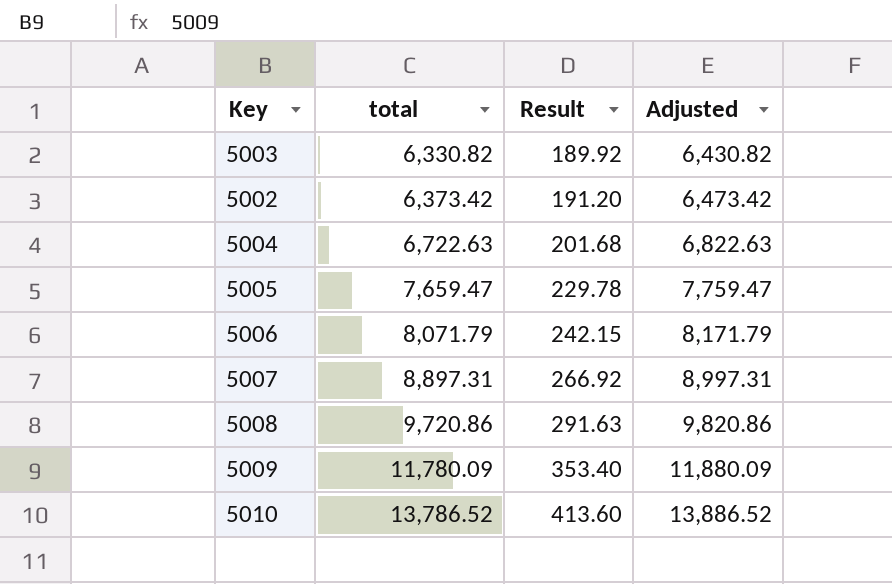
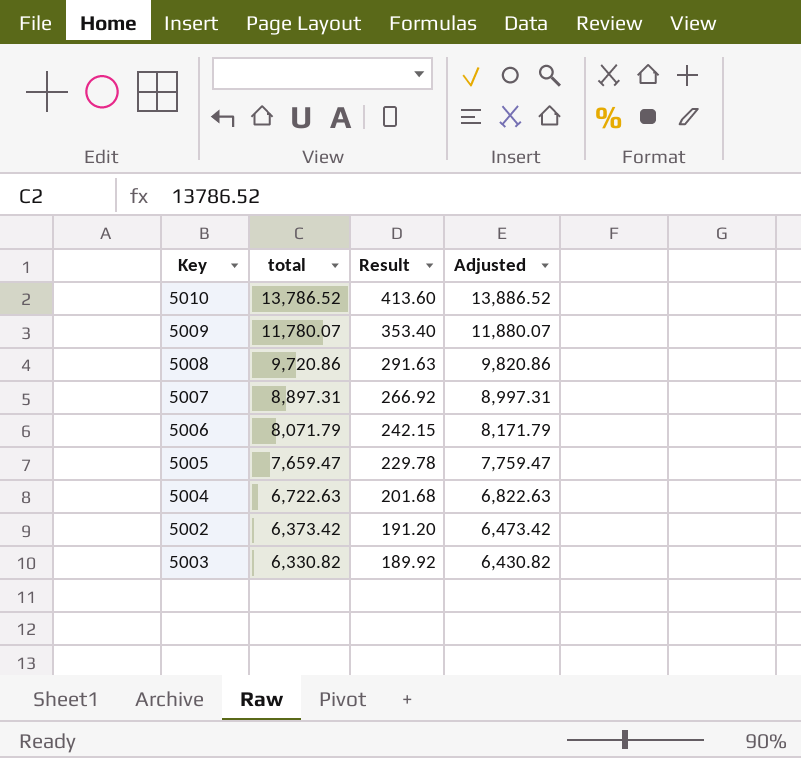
row order: total ascending -> total descending
5009 | total: 11,780.09 -> 11,780.07
5009 | Adjusted: 11,880.09 -> 11,880.07

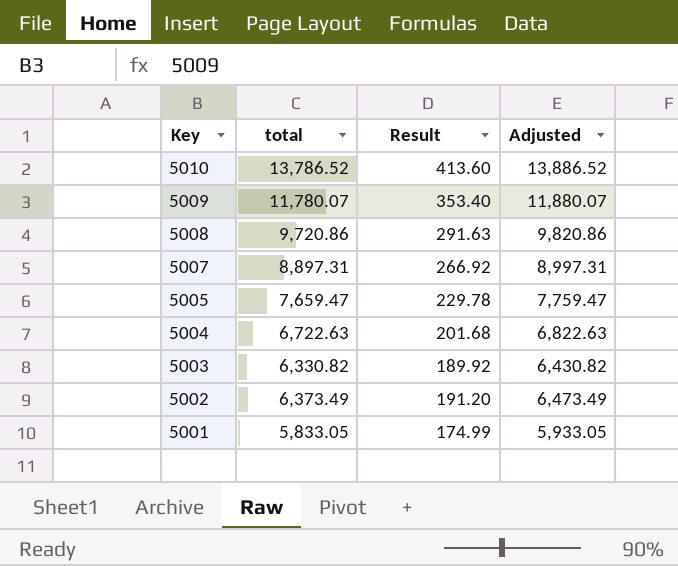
row order: total descending -> Key descending
row 5006: 8,071.79 | 242.15 | 8,171.79 -> none
5002 | total: 6,373.42 -> 6,373.49
5002 | Adjusted: 6,473.42 -> 6,473.49
row 5001: none -> 5,833.05 | 174.99 | 5,933.05

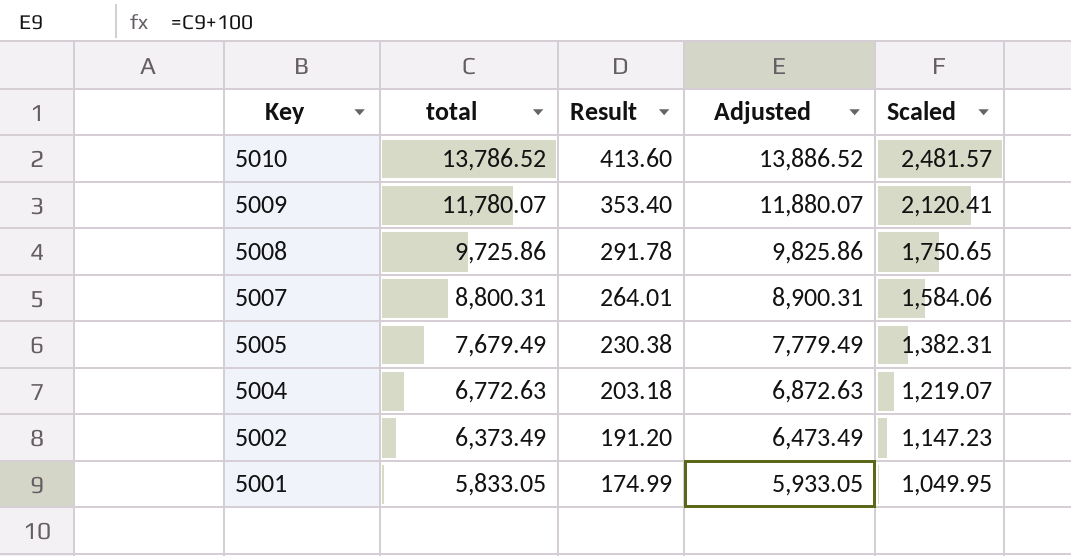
column Scaled | formula: none -> [total] * 0.18
row 5003: 6,330.82 | 189.92 | 6,430.82 -> none
5008 | total: 9,720.86 -> 9,725.86
5008 | Result: 291.63 -> 291.78
5008 | Adjusted: 9,820.86 -> 9,825.86
5007 | total: 8,897.31 -> 8,800.31
5007 | Result: 266.92 -> 264.01
5007 | Adjusted: 8,997.31 -> 8,900.31
5005 | total: 7,659.47 -> 7,679.49
5005 | Result: 229.78 -> 230.38
5005 | Adjusted: 7,759.47 -> 7,779.49
5004 | total: 6,722.63 -> 6,772.63
5004 | Result: 201.68 -> 203.18
5004 | Adjusted: 6,822.63 -> 6,872.63

